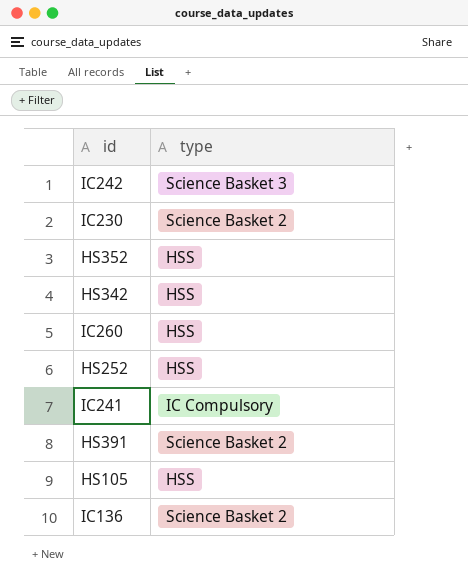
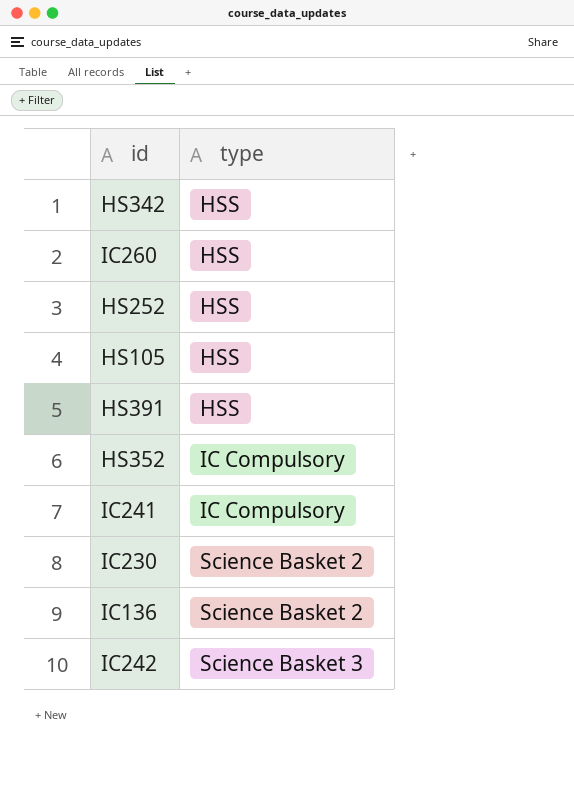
row order: none -> type ascending
HS391 | type: Science Basket 2 -> HSS
HS352 | type: HSS -> IC Compulsory

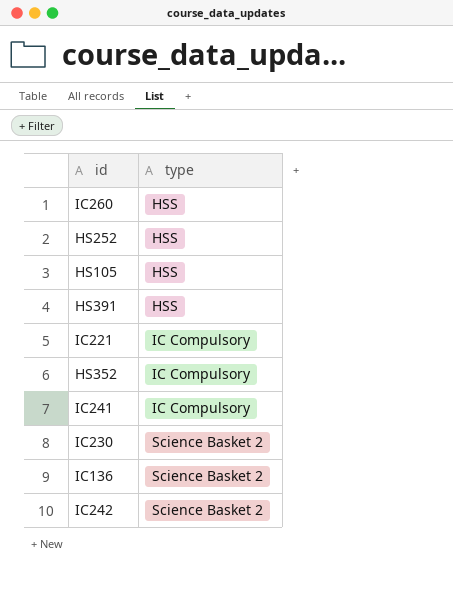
row HS342: HSS -> none
row IC221: none -> IC Compulsory
IC242 | type: Science Basket 3 -> Science Basket 2

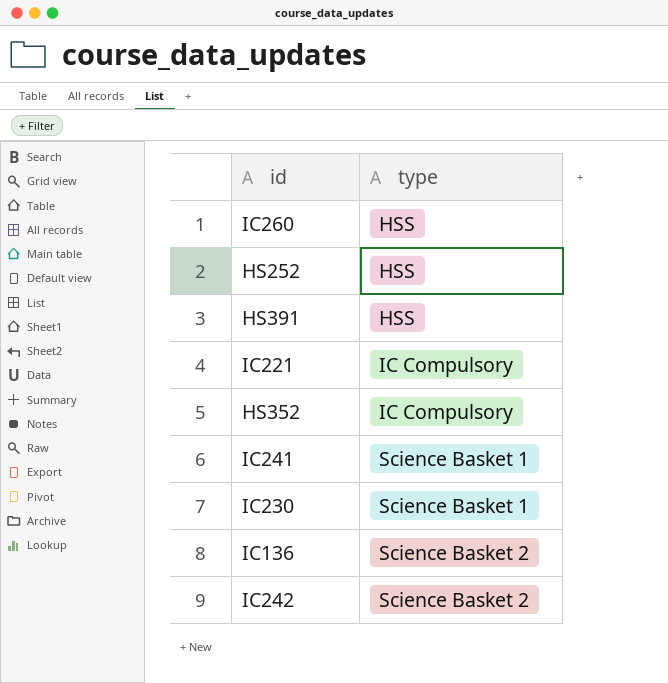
row HS105: HSS -> none
IC241 | type: IC Compulsory -> Science Basket 1
IC230 | type: Science Basket 2 -> Science Basket 1

